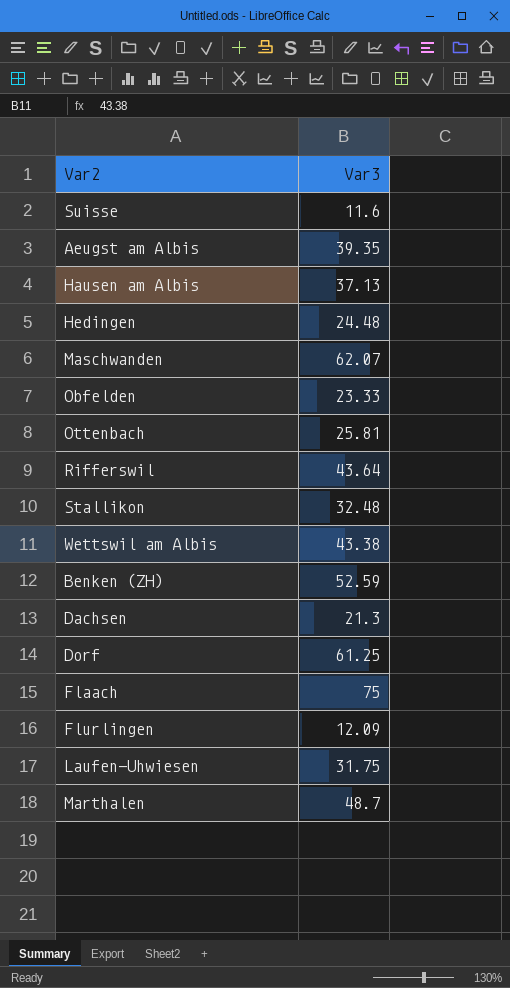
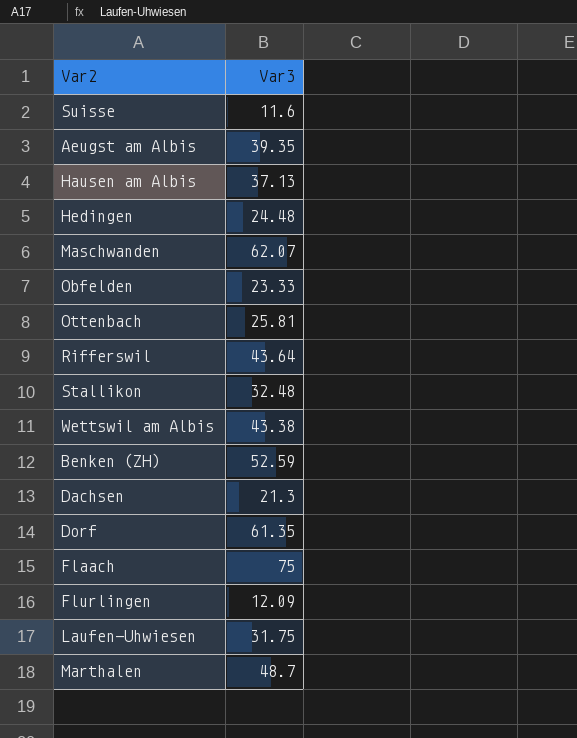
Dorf | Var3: 61.25 -> 61.35

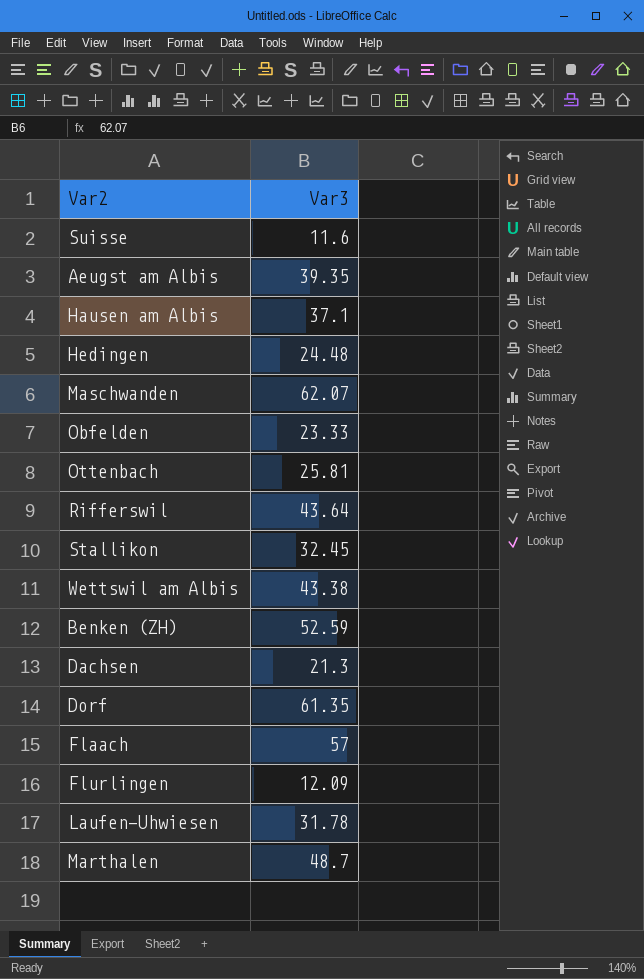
Hausen am Albis | Var3: 37.13 -> 37.1
Stallikon | Var3: 32.48 -> 32.45
Flaach | Var3: 75 -> 57
Laufen-Uhwiesen | Var3: 31.75 -> 31.78

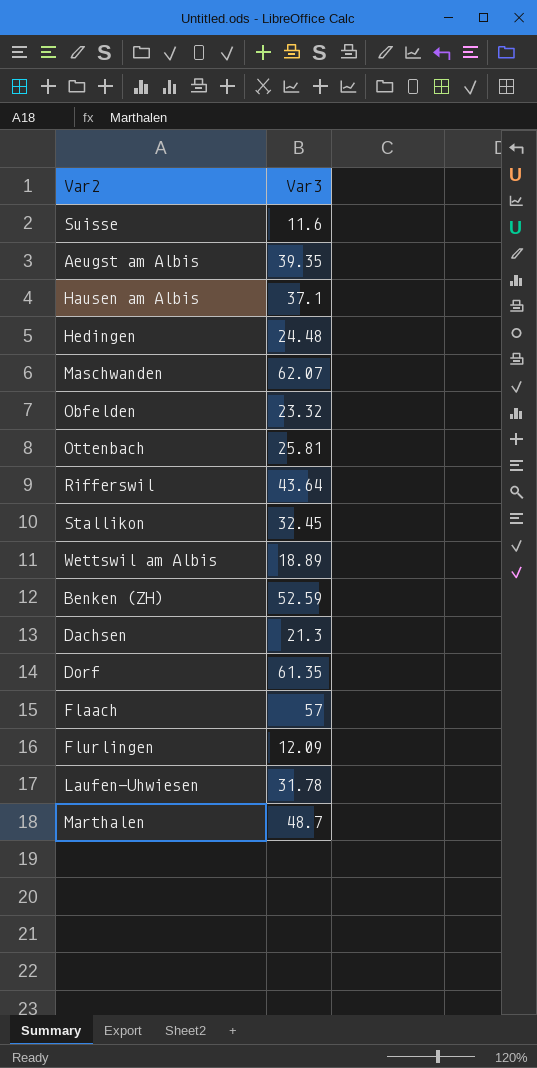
Obfelden | Var3: 23.33 -> 23.32
Wettswil am Albis | Var3: 43.38 -> 18.89

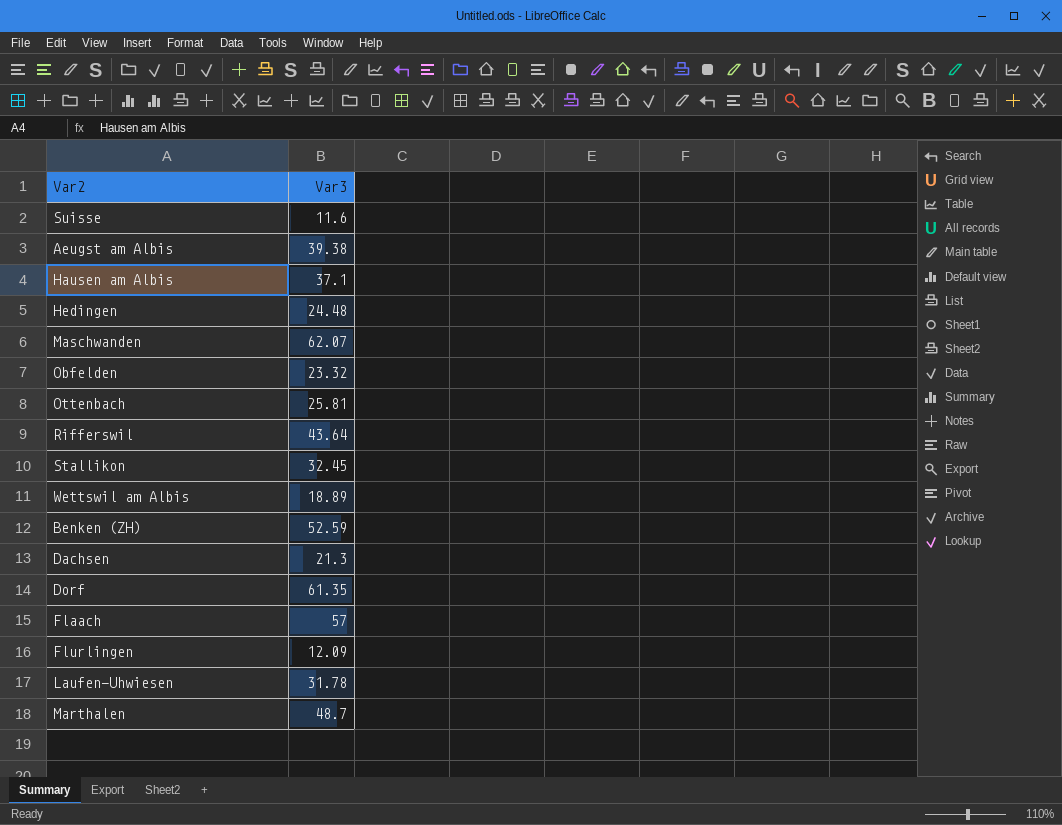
Aeugst am Albis | Var3: 39.35 -> 39.38

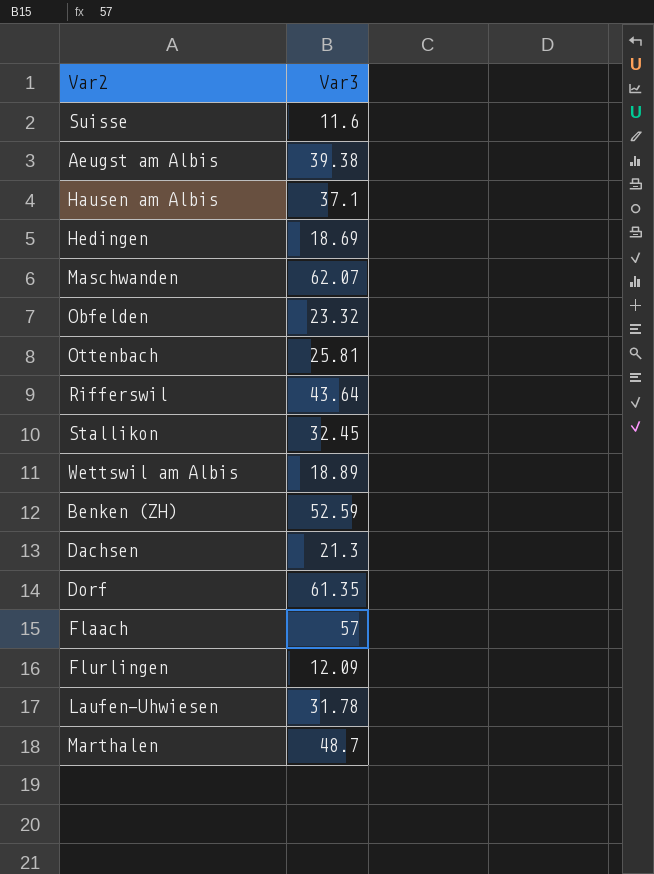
Hedingen | Var3: 24.48 -> 18.69

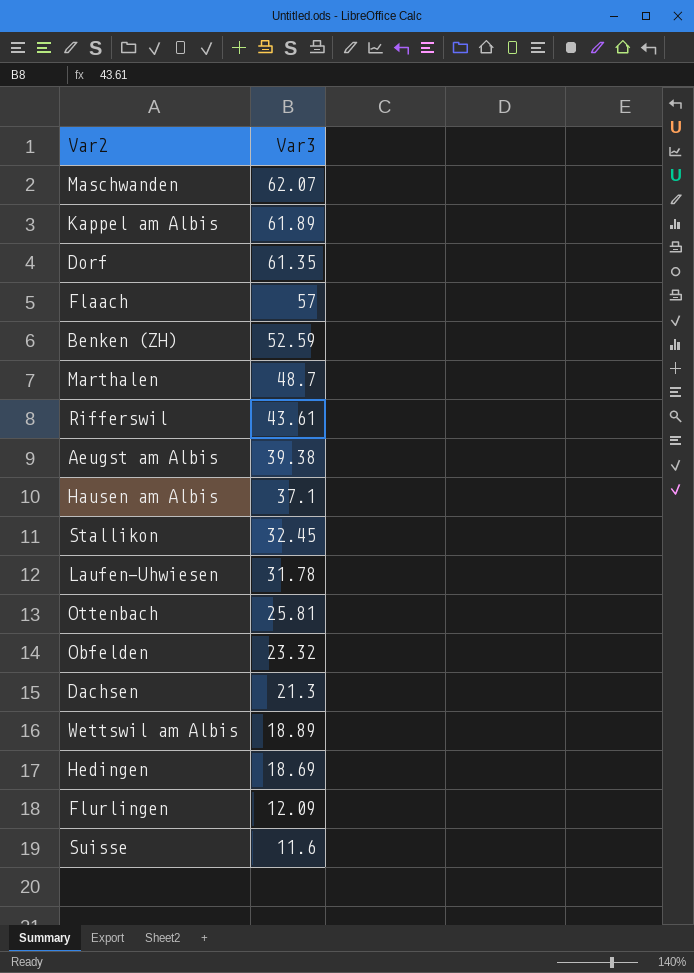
row order: none -> Var3 descending
row Kappel am Albis: none -> 61.89
Rifferswil | Var3: 43.64 -> 43.61

